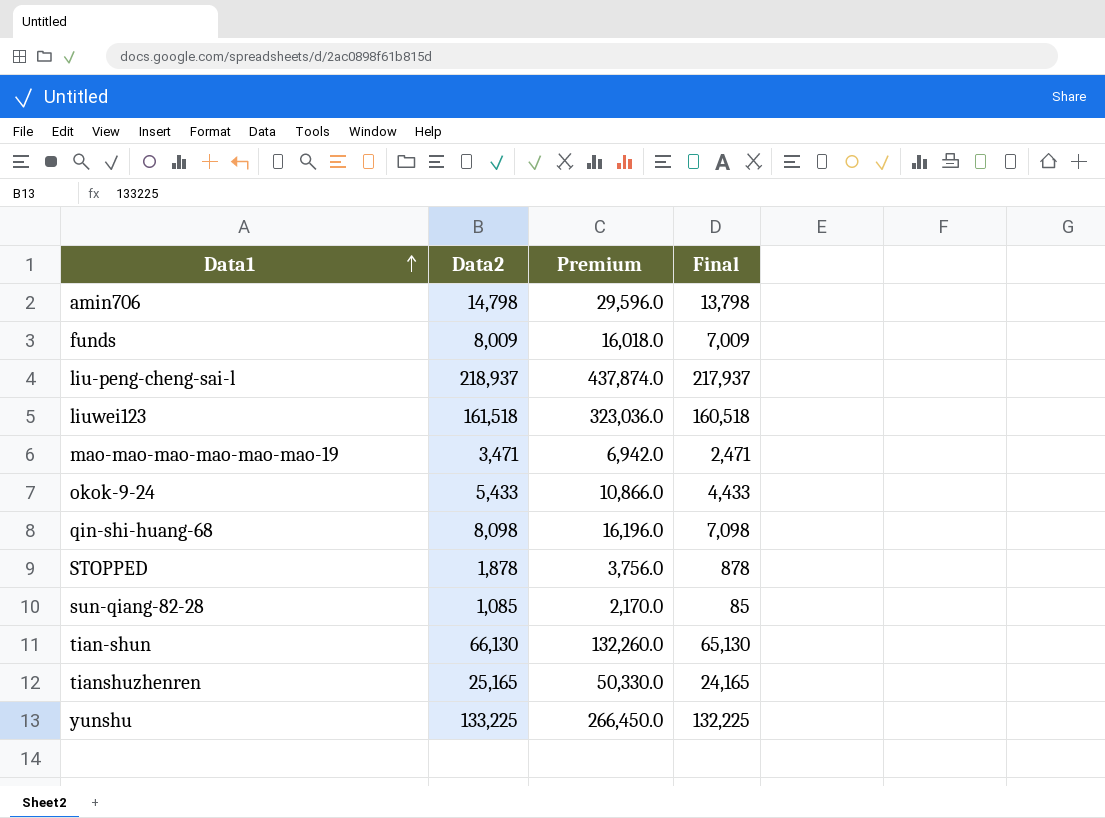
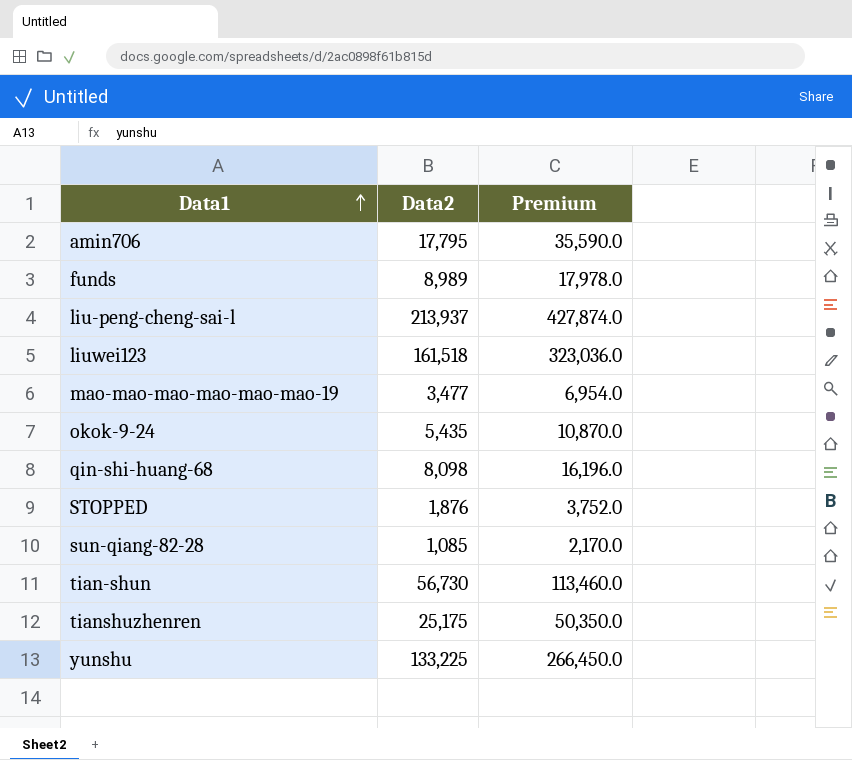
column Final | formula: [Data2] - 1000 -> none
amin706 | Data2: 14,798 -> 17,795
amin706 | Premium: 29,596.0 -> 35,590.0
funds | Data2: 8,009 -> 8,989
funds | Premium: 16,018.0 -> 17,978.0
liu-peng-cheng-sai-l | Data2: 218,937 -> 213,937
liu-peng-cheng-sai-l | Premium: 437,874.0 -> 427,874.0
mao-mao-mao-mao-mao-mao-19 | Data2: 3,471 -> 3,477
mao-mao-mao-mao-mao-mao-19 | Premium: 6,942.0 -> 6,954.0
okok-9-24 | Data2: 5,433 -> 5,435
okok-9-24 | Premium: 10,866.0 -> 10,870.0
STOPPED | Data2: 1,878 -> 1,876
STOPPED | Premium: 3,756.0 -> 3,752.0
tian-shun | Data2: 66,130 -> 56,730
tian-shun | Premium: 132,260.0 -> 113,460.0
tianshuzhenren | Data2: 25,165 -> 25,175
tianshuzhenren | Premium: 50,330.0 -> 50,350.0

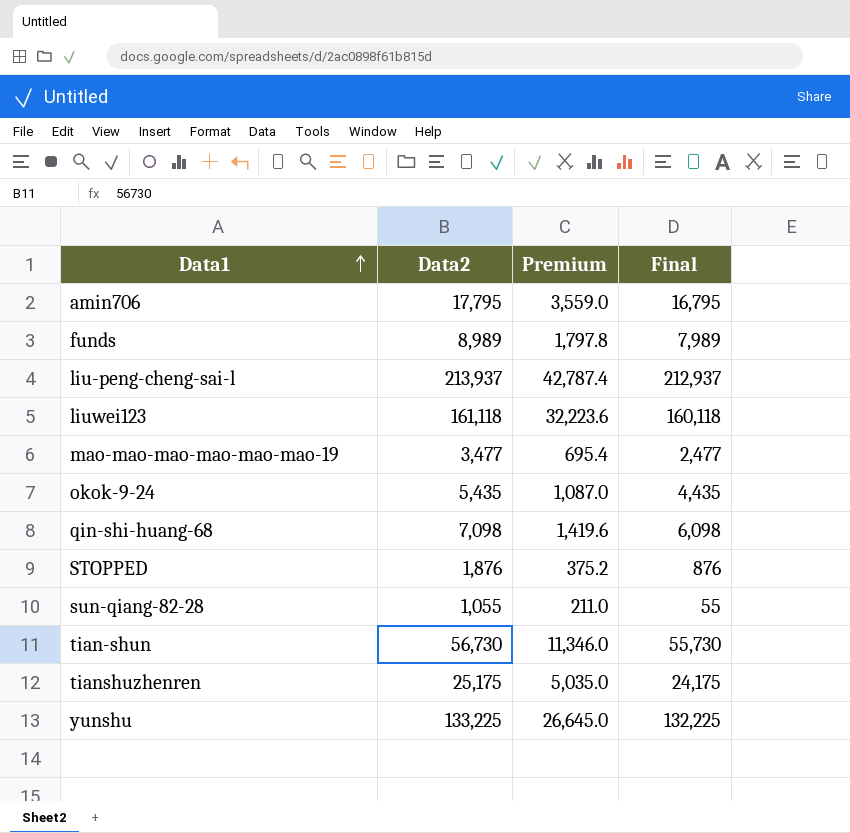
column Premium | formula: [Data2] * 2 -> [Data2] * 0.2
column Final | formula: none -> [Data2] - 1000
liuwei123 | Data2: 161,518 -> 161,118
qin-shi-huang-68 | Data2: 8,098 -> 7,098
sun-qiang-82-28 | Data2: 1,085 -> 1,055

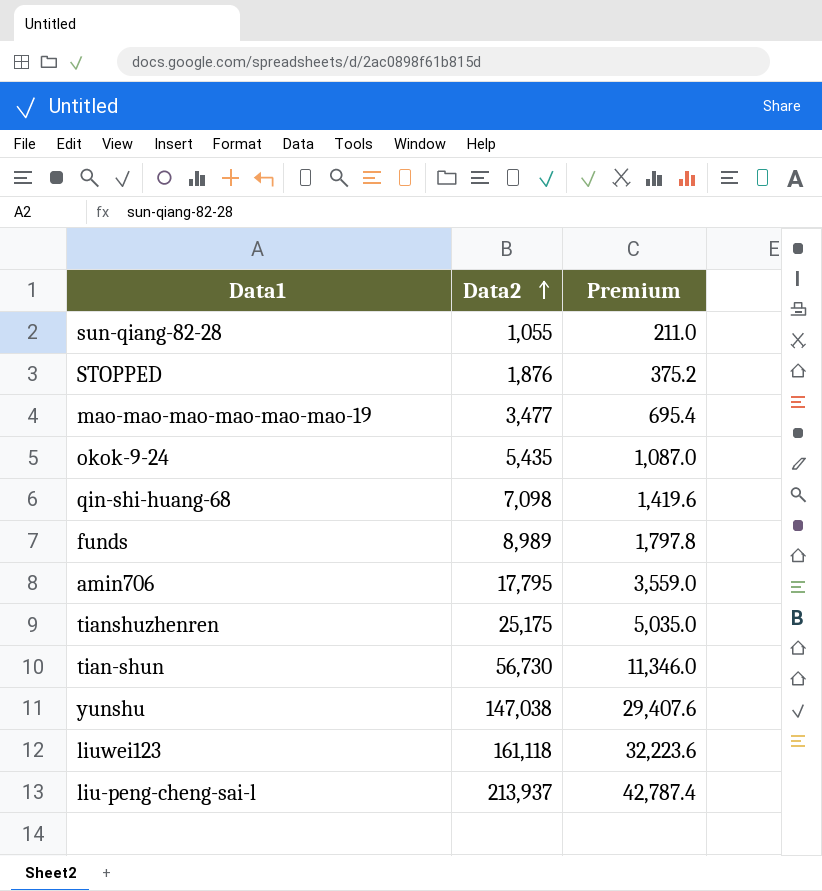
row order: Data1 ascending -> Data2 ascending
column Final | formula: [Data2] - 1000 -> none
yunshu | Data2: 133,225 -> 147,038
yunshu | Premium: 26,645.0 -> 29,407.6

